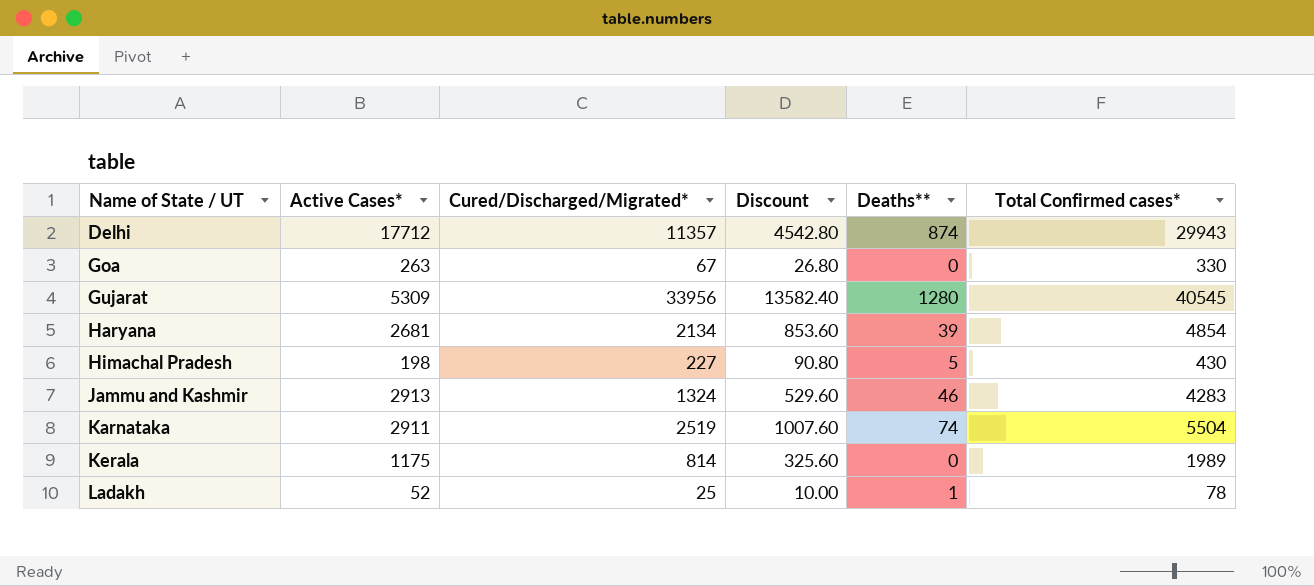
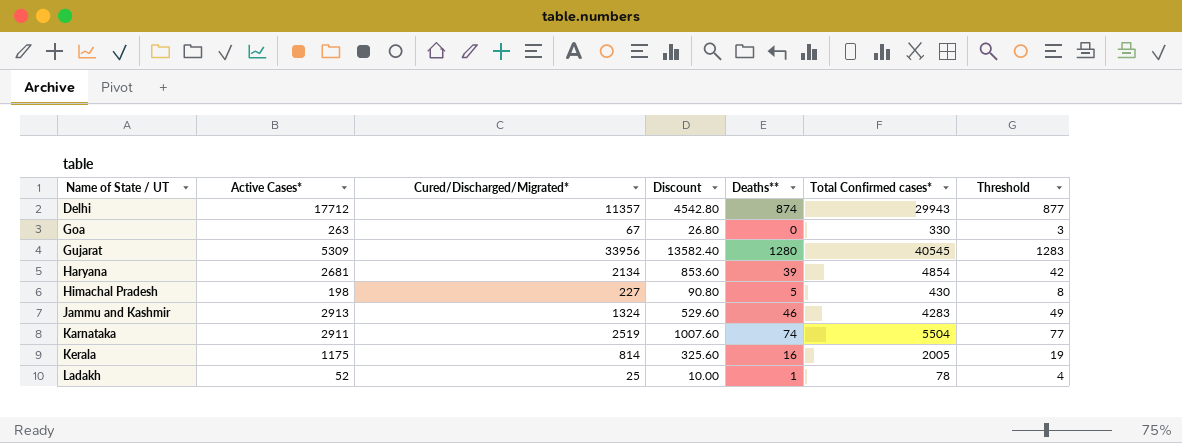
column Threshold | formula: none -> [Deaths**] + 3
Kerala | Deaths**: 0 -> 16
Kerala | Total Confirmed cases*: 1989 -> 2005

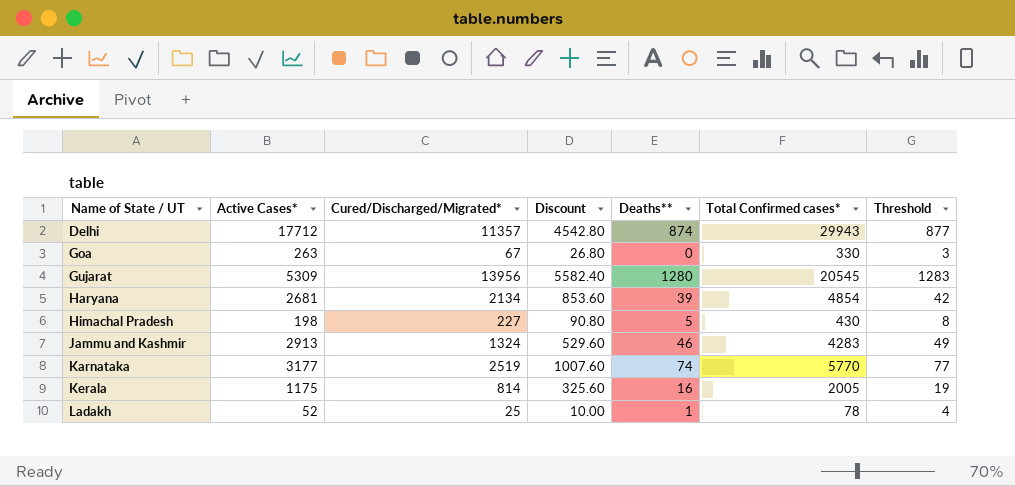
Gujarat | Cured/Discharged/Migrated*: 33956 -> 13956
Gujarat | Discount: 13582.40 -> 5582.40
Gujarat | Total Confirmed cases*: 40545 -> 20545
Karnataka | Active Cases*: 2911 -> 3177
Karnataka | Total Confirmed cases*: 5504 -> 5770

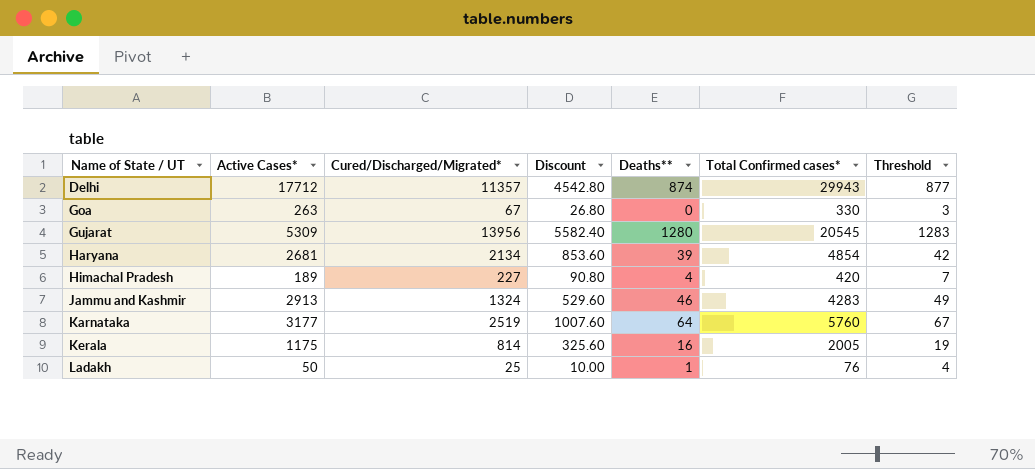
Himachal Pradesh | Active Cases*: 198 -> 189
Himachal Pradesh | Deaths**: 5 -> 4
Himachal Pradesh | Total Confirmed cases*: 430 -> 420
Himachal Pradesh | Threshold: 8 -> 7
Karnataka | Deaths**: 74 -> 64
Karnataka | Total Confirmed cases*: 5770 -> 5760
Karnataka | Threshold: 77 -> 67
Ladakh | Active Cases*: 52 -> 50
Ladakh | Total Confirmed cases*: 78 -> 76

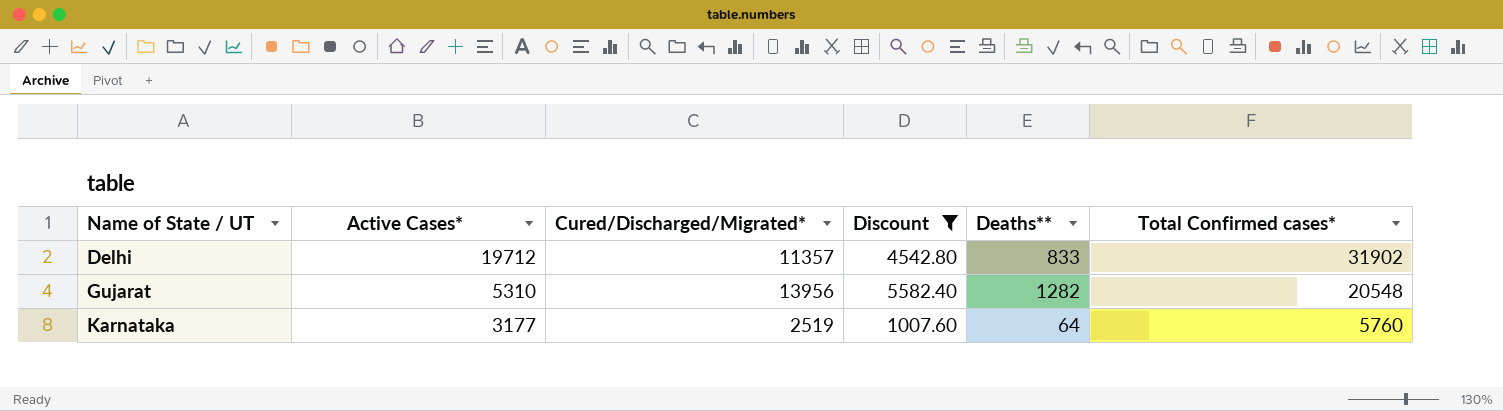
filter: none -> Discount >= 1007.60
column Threshold | formula: [Deaths**] + 3 -> none
Delhi | Active Cases*: 17712 -> 19712
Delhi | Deaths**: 874 -> 833
Delhi | Total Confirmed cases*: 29943 -> 31902
Gujarat | Active Cases*: 5309 -> 5310
Gujarat | Deaths**: 1280 -> 1282
Gujarat | Total Confirmed cases*: 20545 -> 20548

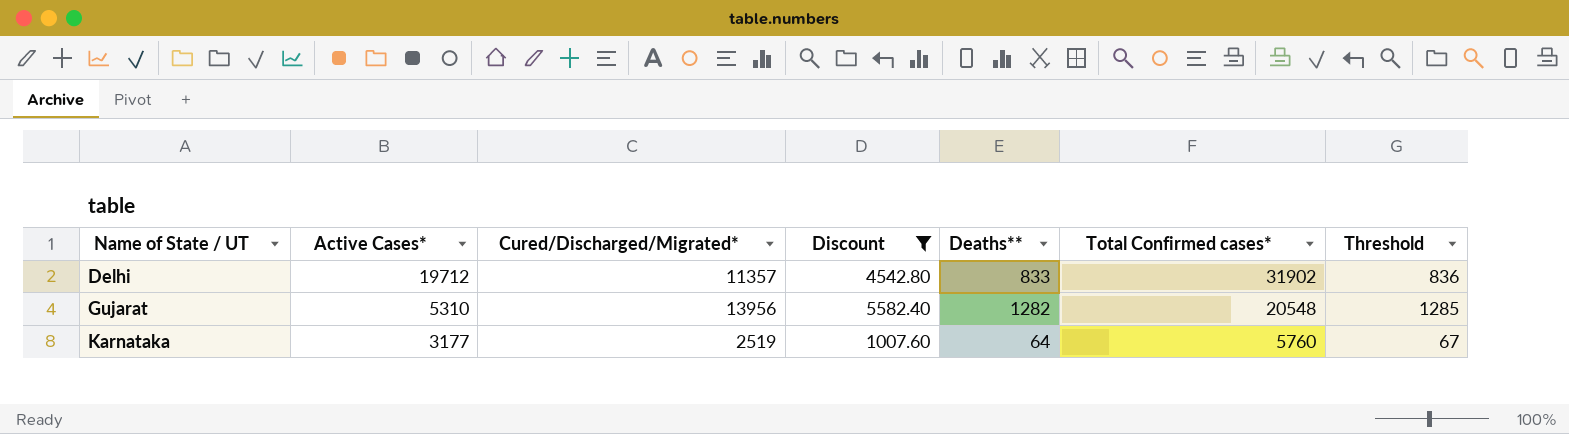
column Threshold | formula: none -> [Deaths**] + 3

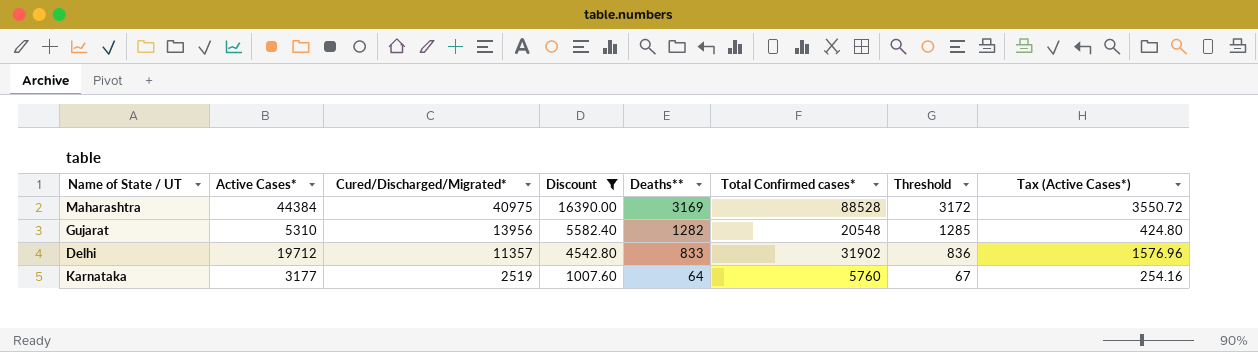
row order: Name of State / UT ascending -> Cured/Discharged/Migrated* descending
column Tax (Active Cases*) | formula: none -> [Active Cases*] * 0.08
row Maharashtra: none -> 44384 | 40975 | 16390.00 | 3169 | 88528 | 3172 | 3550.72

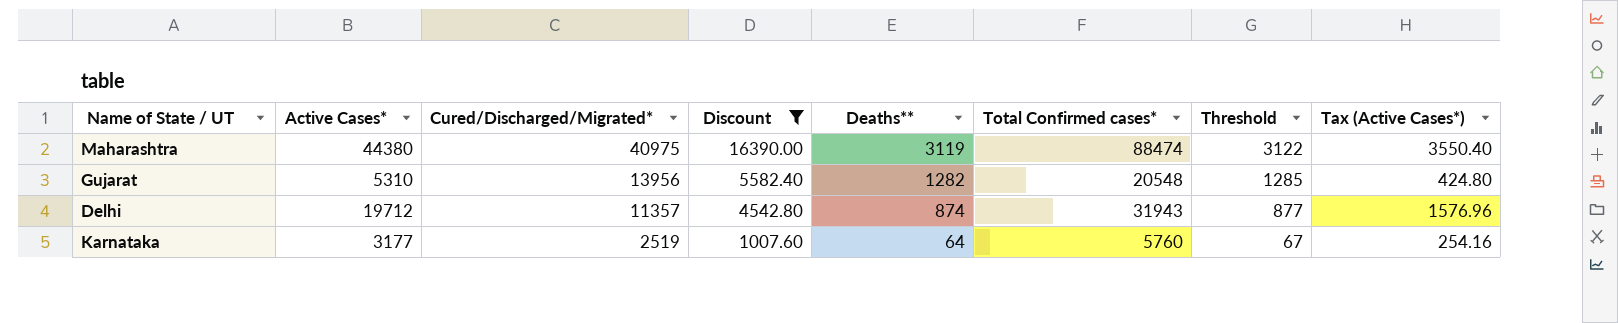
Maharashtra | Active Cases*: 44384 -> 44380
Maharashtra | Deaths**: 3169 -> 3119
Maharashtra | Total Confirmed cases*: 88528 -> 88474
Maharashtra | Threshold: 3172 -> 3122
Maharashtra | Tax (Active Cases*): 3550.72 -> 3550.40
Delhi | Deaths**: 833 -> 874
Delhi | Total Confirmed cases*: 31902 -> 31943
Delhi | Threshold: 836 -> 877

